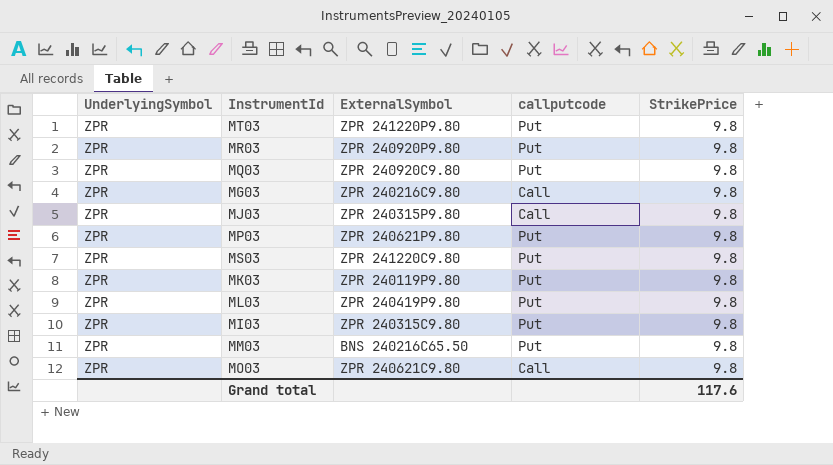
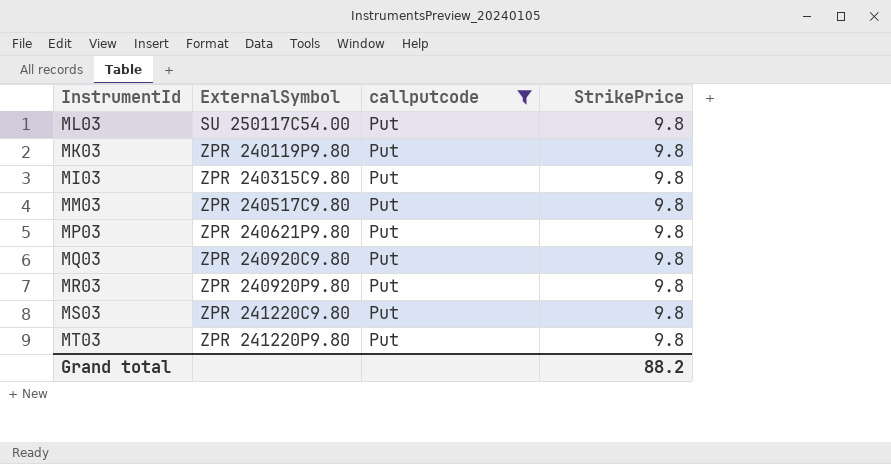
filter: none -> callputcode = Put
row order: none -> ExternalSymbol ascending
column UnderlyingSymbol | position: 1 -> none
ML03 | ExternalSymbol: ZPR 240419P9.80 -> SU 250117C54.00
MM03 | ExternalSymbol: BNS 240216C65.50 -> ZPR 240517C9.80
Grand total | StrikePrice: 117.6 -> 88.2

